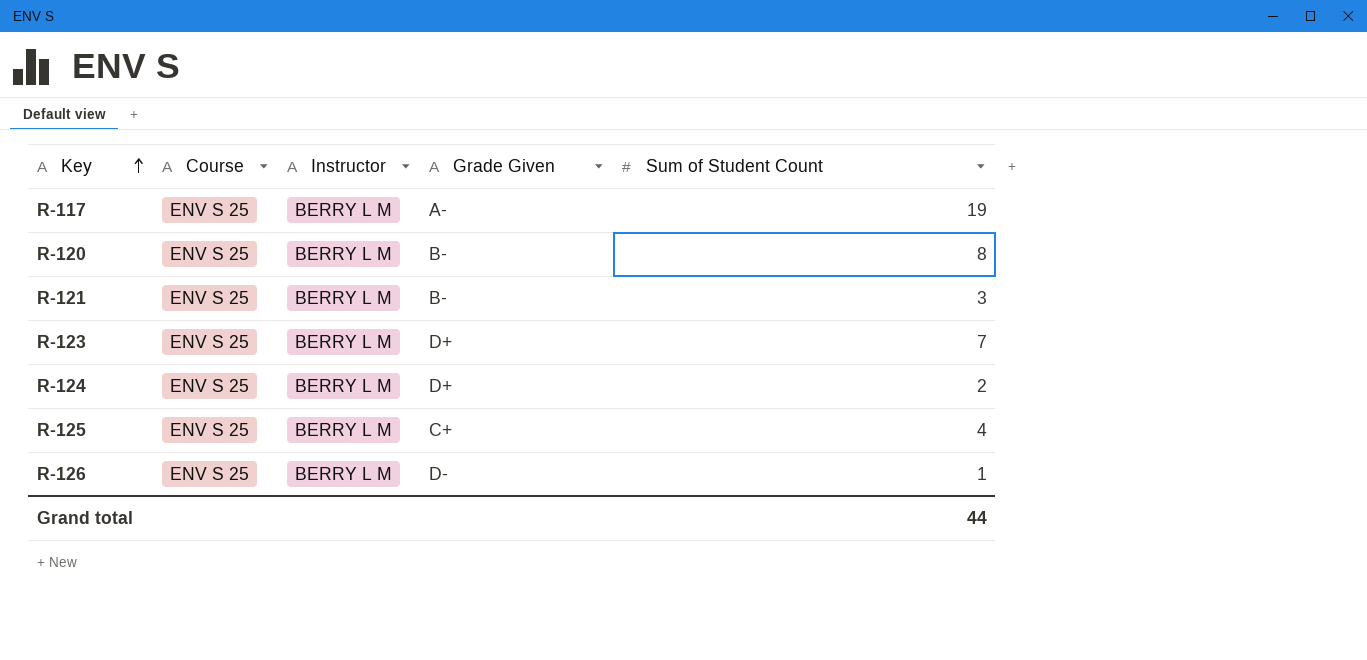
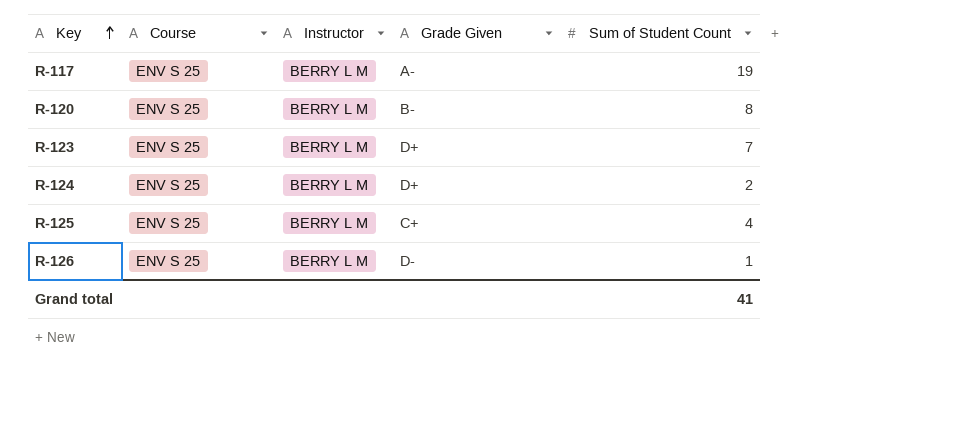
row R-121: ENV S 25 | BERRY L M | B- | 3 -> none
Grand total | Sum of Student Count: 44 -> 41

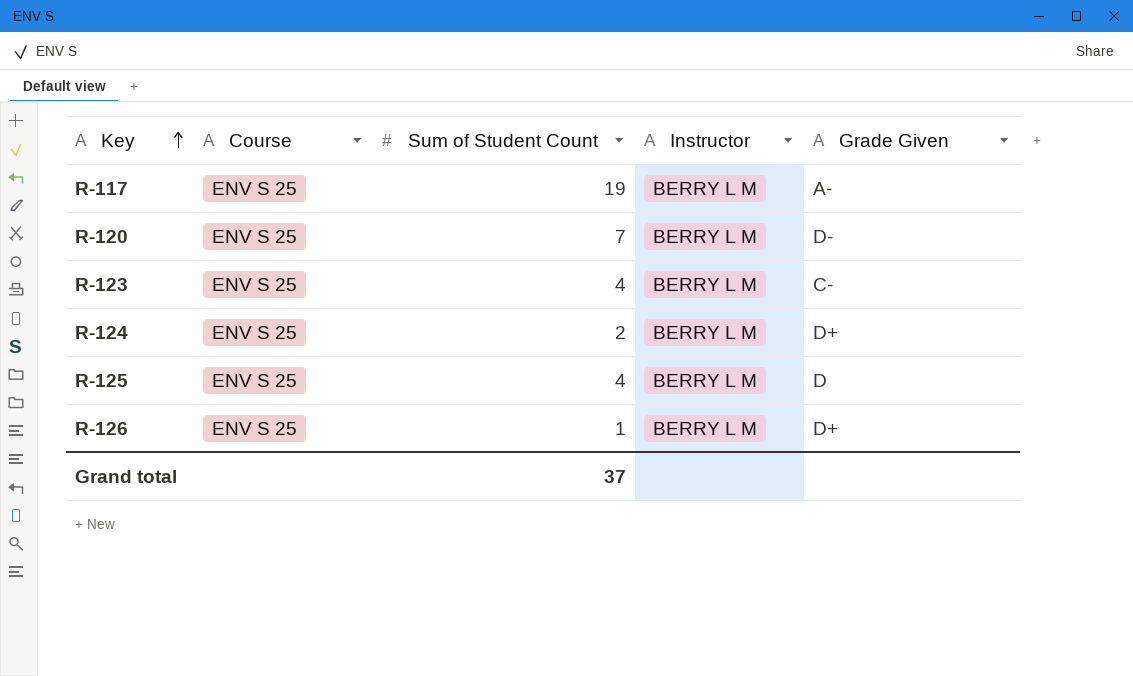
column Sum of Student Count | position: 5 -> 3
R-120 | Sum of Student Count: 8 -> 7
R-120 | Grade Given: B- -> D-
R-123 | Sum of Student Count: 7 -> 4
R-123 | Grade Given: D+ -> C-
R-125 | Grade Given: C+ -> D
R-126 | Grade Given: D- -> D+
Grand total | Sum of Student Count: 41 -> 37

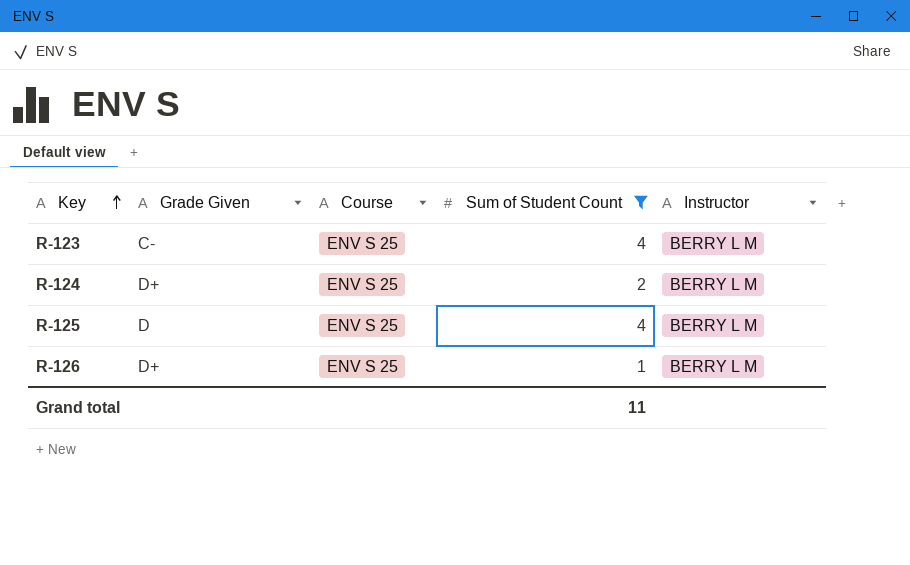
filter: none -> Sum of Student Count <= 4
column Grade Given | position: 5 -> 2
Grand total | Sum of Student Count: 37 -> 11

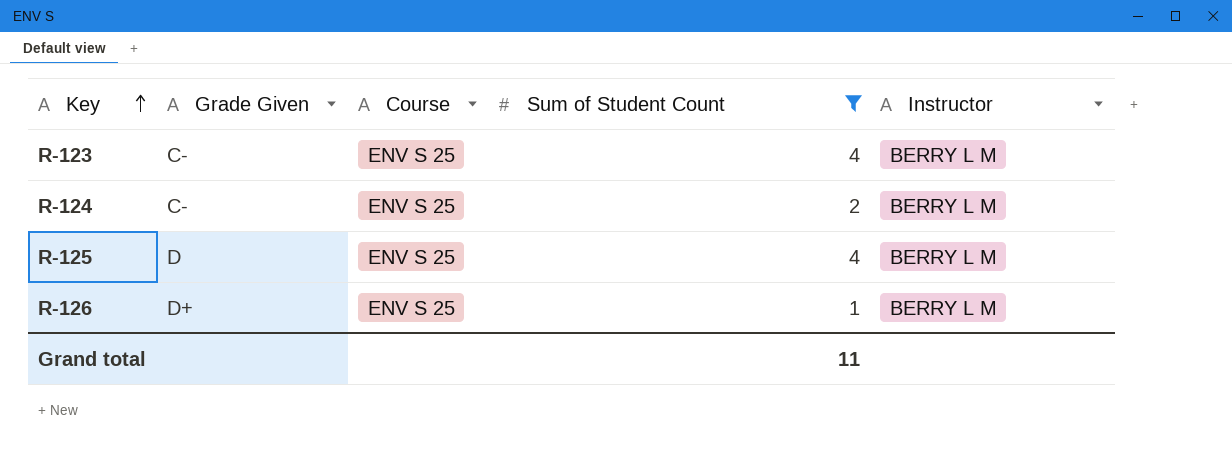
R-124 | Grade Given: D+ -> C-

